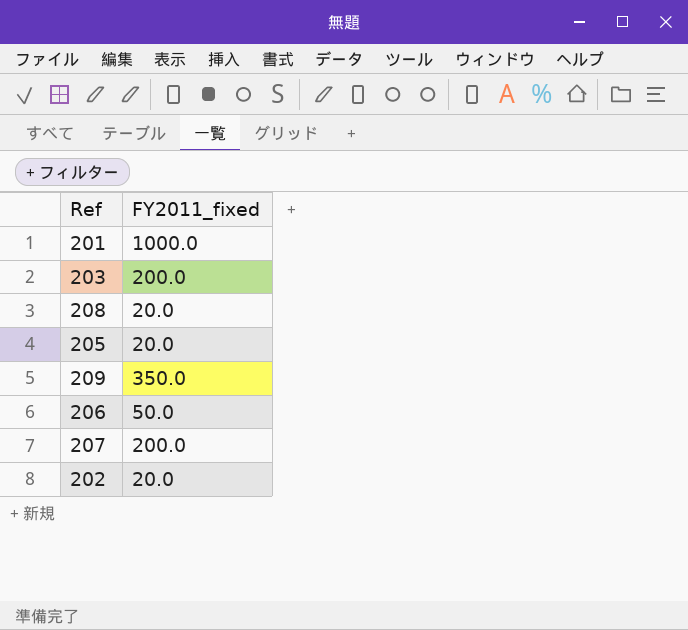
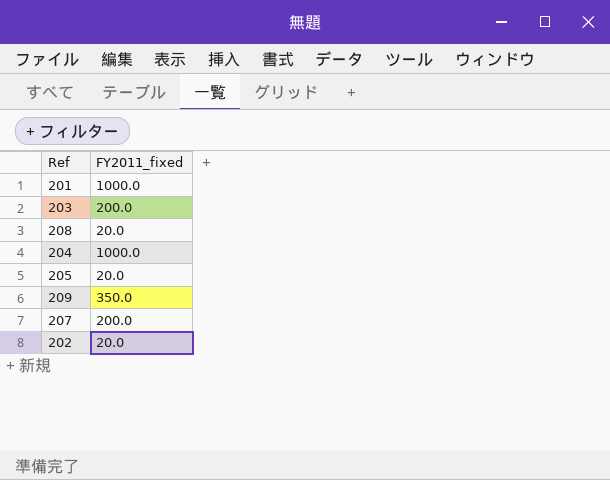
row 206: 50.0 -> none
row 204: none -> 1000.0

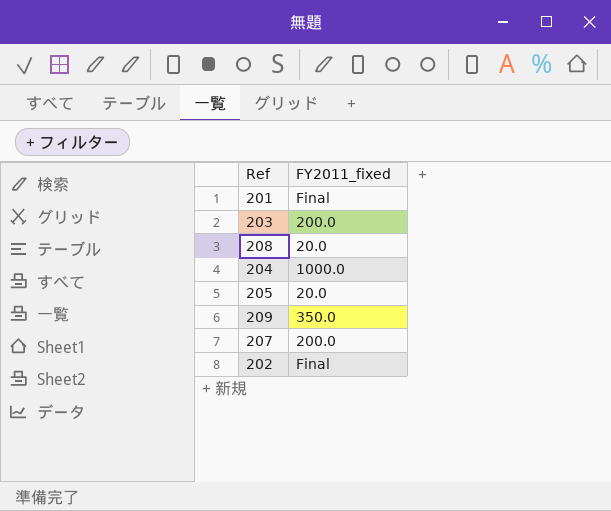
201 | FY2011_fixed: 1000.0 -> Final
202 | FY2011_fixed: 20.0 -> Final

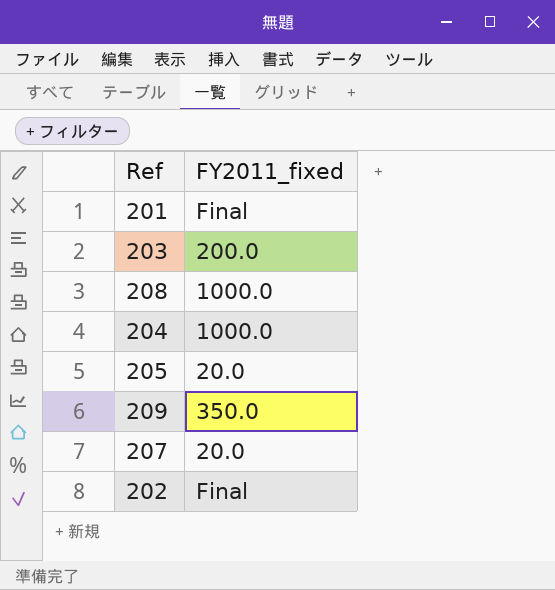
208 | FY2011_fixed: 20.0 -> 1000.0
207 | FY2011_fixed: 200.0 -> 20.0

